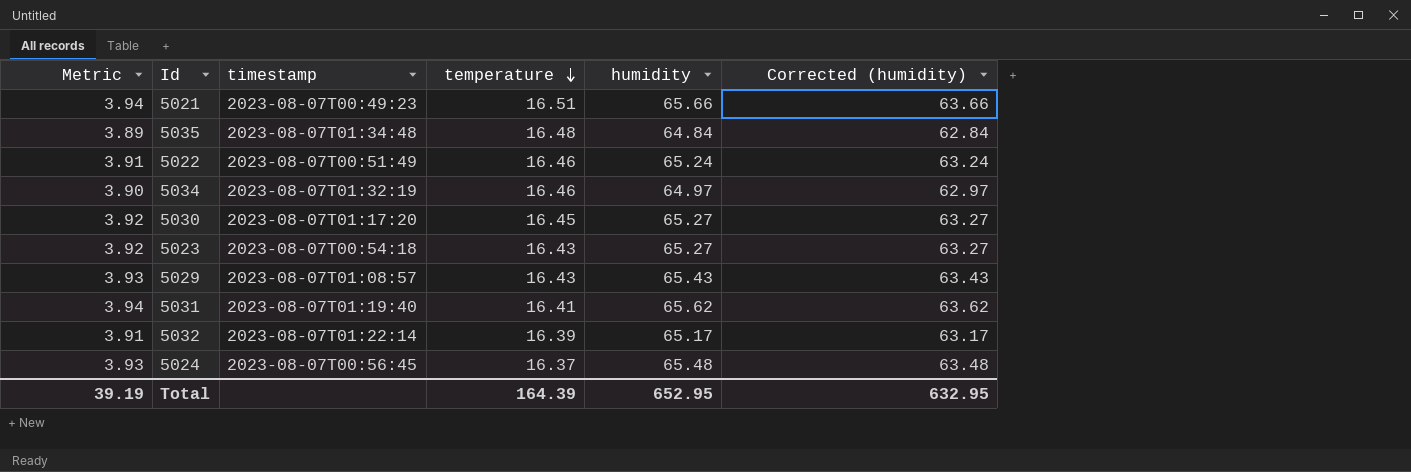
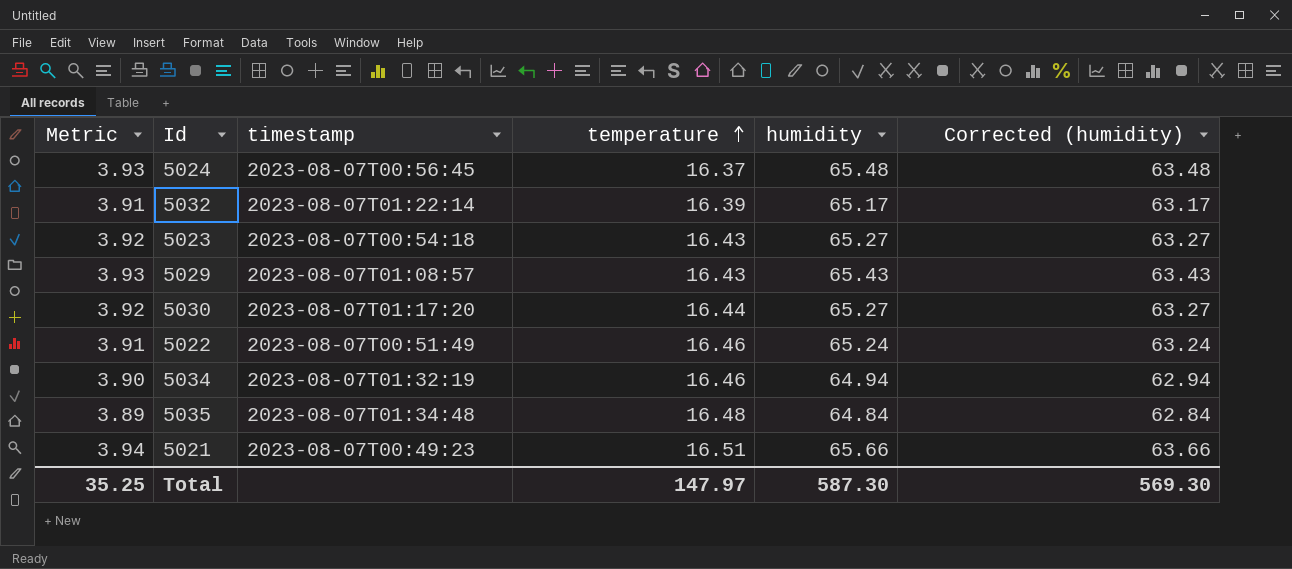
row order: temperature descending -> temperature ascending
row 5031: 3.94 | 2023-08-07T01:19:40 | 16.41 | 65.62 | 63.62 -> none
5030 | temperature: 16.45 -> 16.44
5034 | humidity: 64.97 -> 64.94
5034 | Corrected (humidity): 62.97 -> 62.94
Total | Metric: 39.19 -> 35.25
Total | temperature: 164.39 -> 147.97
Total | humidity: 652.95 -> 587.30
Total | Corrected (humidity): 632.95 -> 569.30

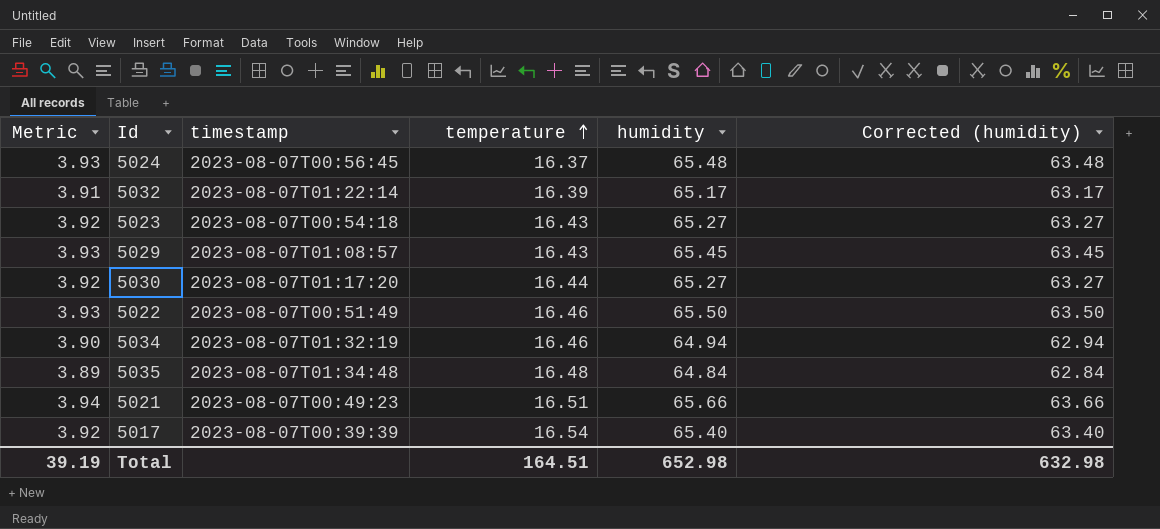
5029 | humidity: 65.43 -> 65.45
5029 | Corrected (humidity): 63.43 -> 63.45
5022 | Metric: 3.91 -> 3.93
5022 | humidity: 65.24 -> 65.50
5022 | Corrected (humidity): 63.24 -> 63.50
row 5017: none -> 3.92 | 2023-08-07T00:39:39 | 16.54 | 65.40 | 63.40
Total | Metric: 35.25 -> 39.19
Total | temperature: 147.97 -> 164.51
Total | humidity: 587.30 -> 652.98
Total | Corrected (humidity): 569.30 -> 632.98

